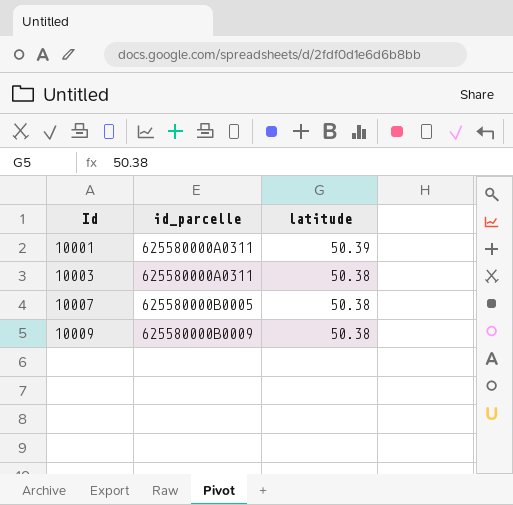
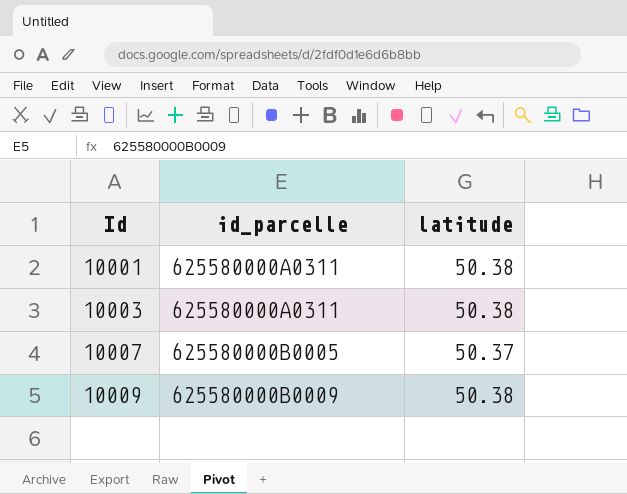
10001 | latitude: 50.39 -> 50.38
10007 | latitude: 50.38 -> 50.37

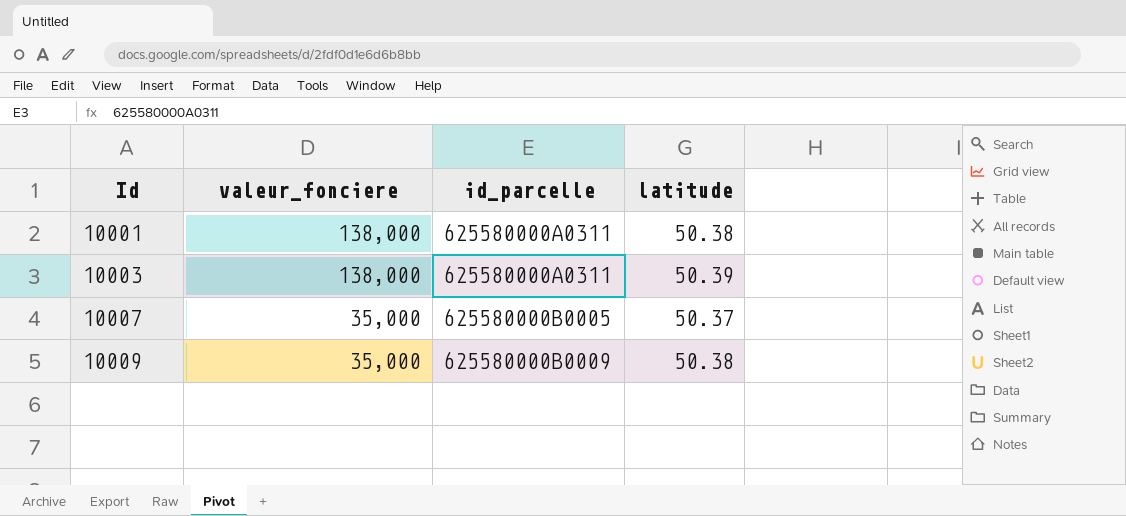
column valeur_fonciere | position: none -> 2
10003 | latitude: 50.38 -> 50.39

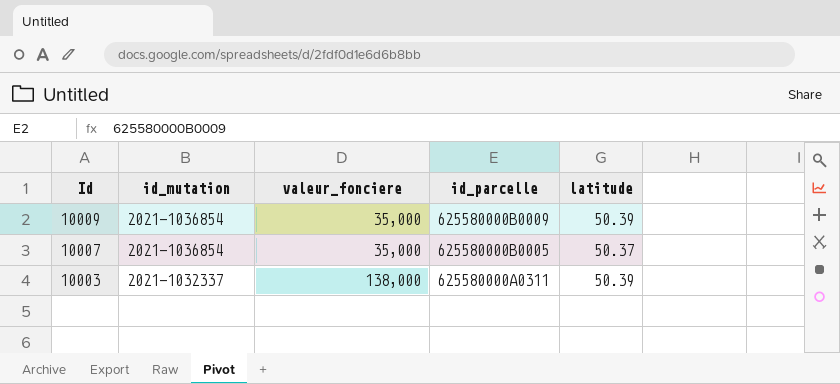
row order: Id ascending -> Id descending
column id_mutation | position: none -> 2
row 10001: 138,000 | 625580000A0311 | 50.38 -> none
10009 | latitude: 50.38 -> 50.39

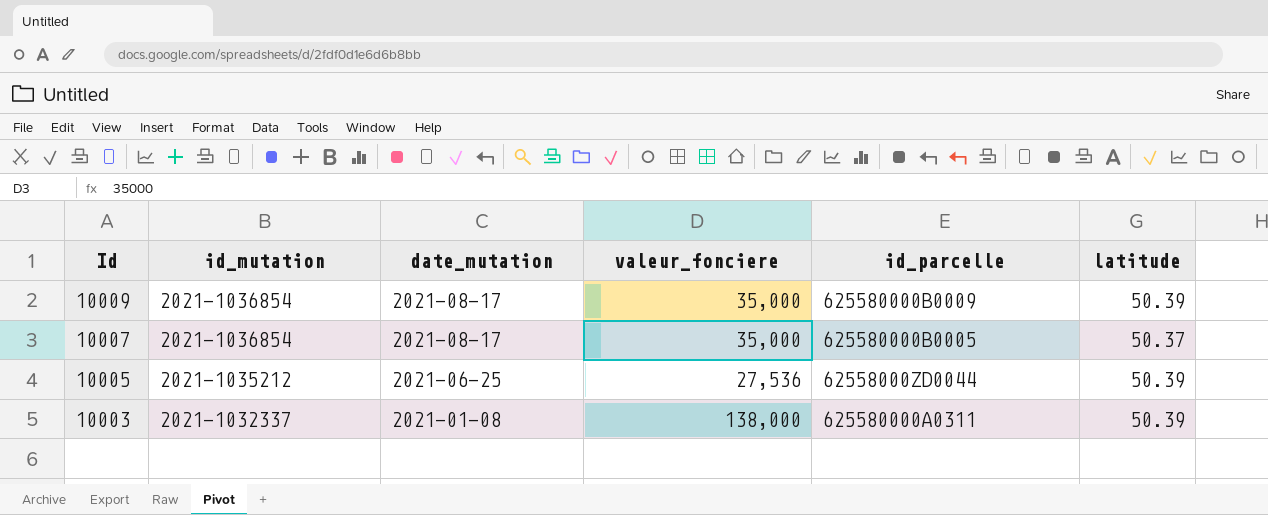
column date_mutation | position: none -> 3
row 10005: none -> 2021-1035212 | 2021-06-25 | 27,536 | 62558000ZD0044 | 50.39

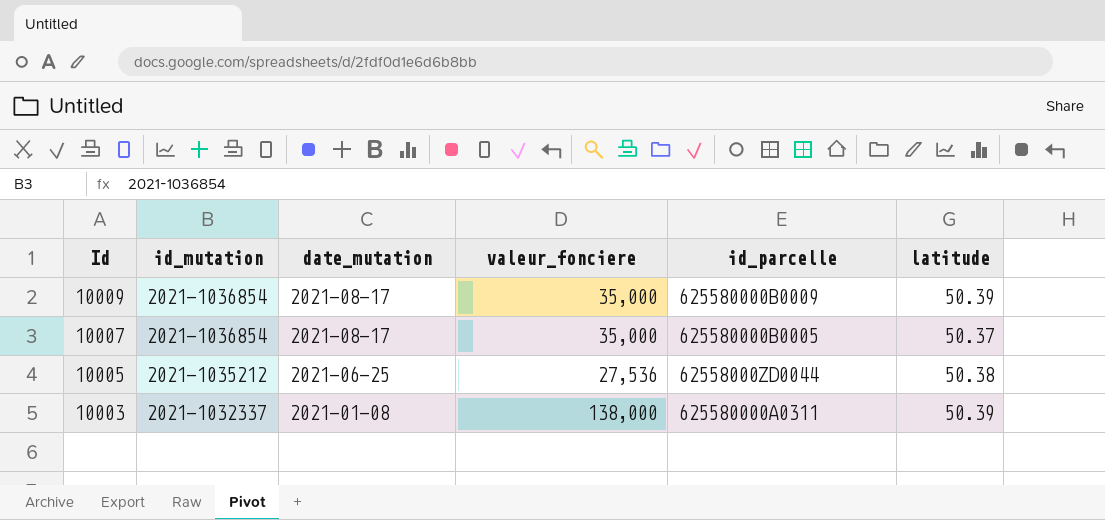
10005 | latitude: 50.39 -> 50.38

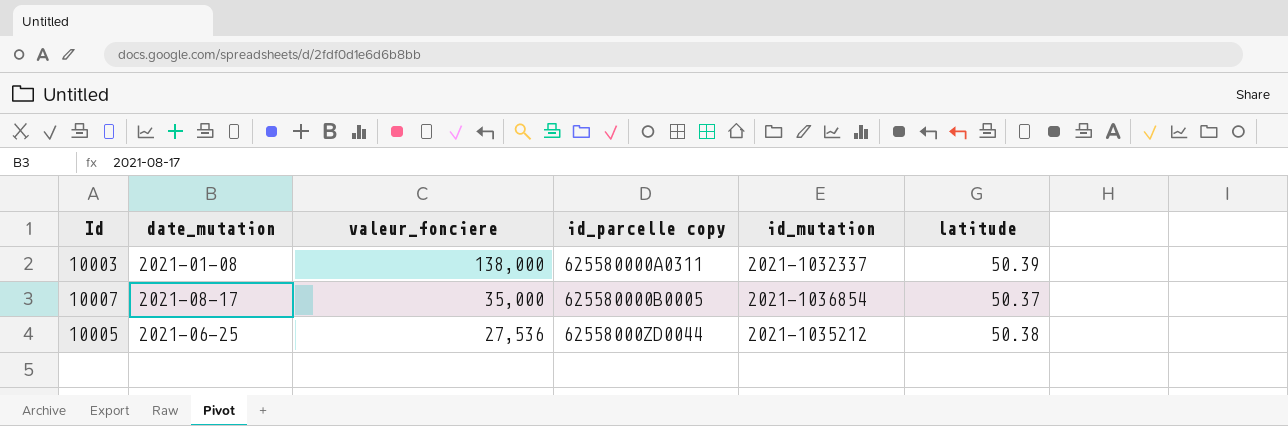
row order: Id descending -> valeur_fonciere descending
column name: id_parcelle -> id_parcelle copy
column id_mutation | position: 2 -> 5
row 10009: 2021-1036854 | 2021-08-17 | 35,000 | 625580000B0009 | 50.39 -> none

